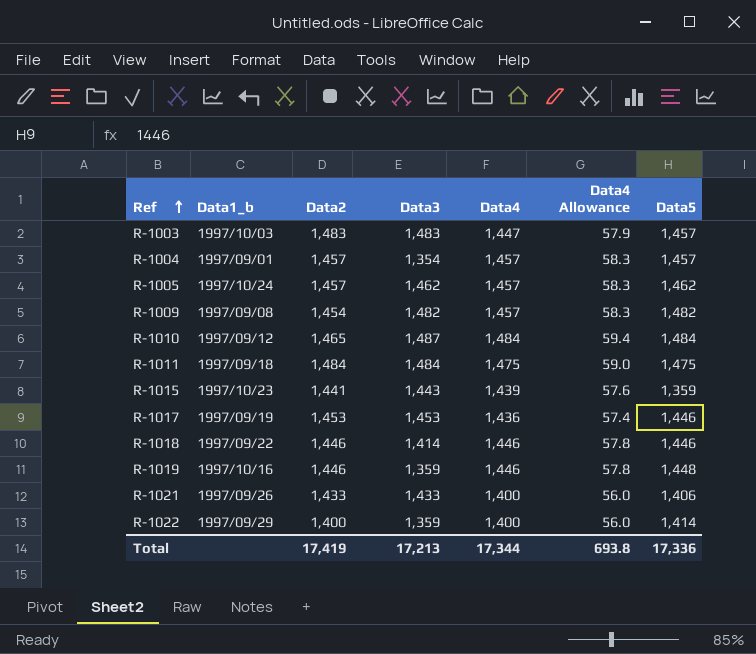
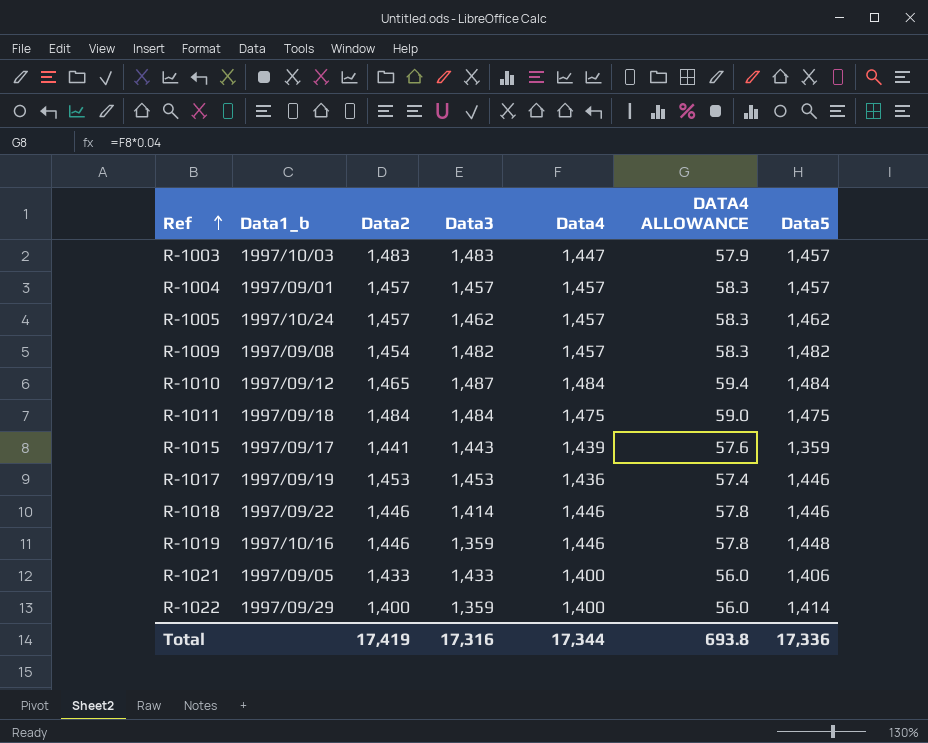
column name: Data4 Allowance -> DATA4 ALLOWANCE
R-1004 | Data3: 1,354 -> 1,457
R-1015 | Data1_b: 1997/10/23 -> 1997/09/17
R-1021 | Data1_b: 1997/09/26 -> 1997/09/05
Total | Data3: 17,213 -> 17,316

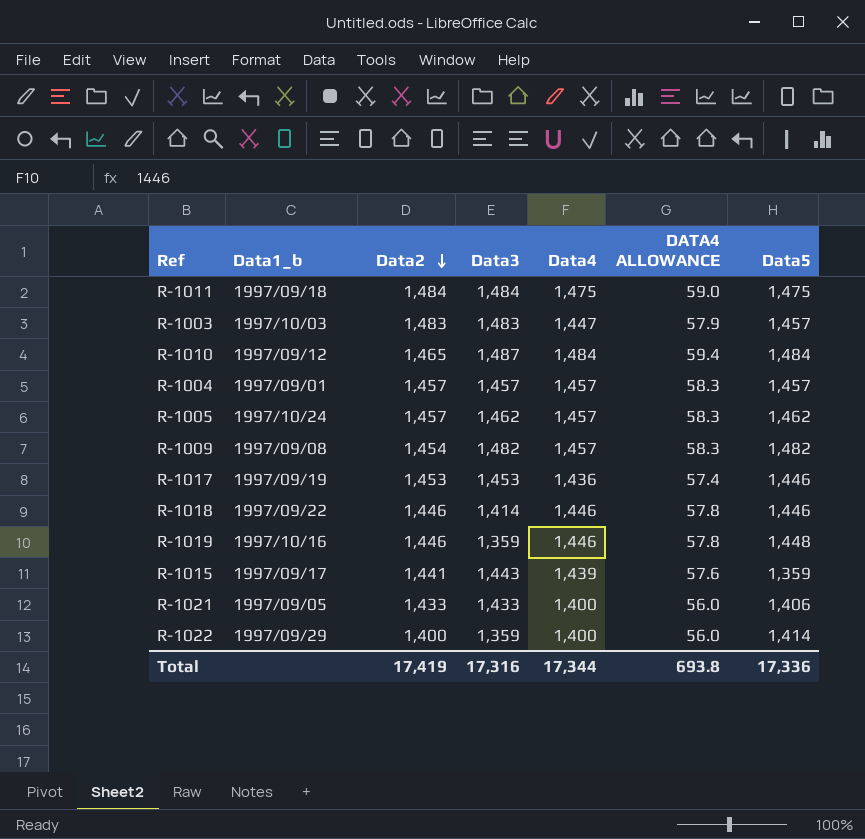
row order: Ref ascending -> Data2 descending

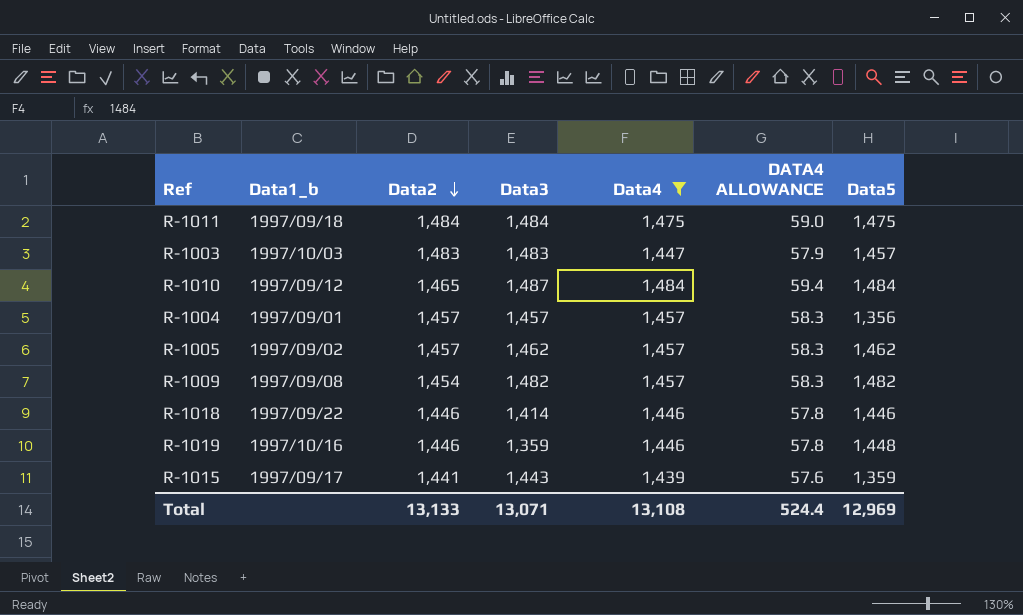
filter: none -> Data4 >= 1,439
R-1004 | Data5: 1,457 -> 1,356
R-1005 | Data1_b: 1997/10/24 -> 1997/09/02
Total | Data2: 17,419 -> 13,133
Total | Data3: 17,316 -> 13,071
Total | Data4: 17,344 -> 13,108
Total | DATA4 ALLOWANCE: 693.8 -> 524.4
Total | Data5: 17,336 -> 12,969

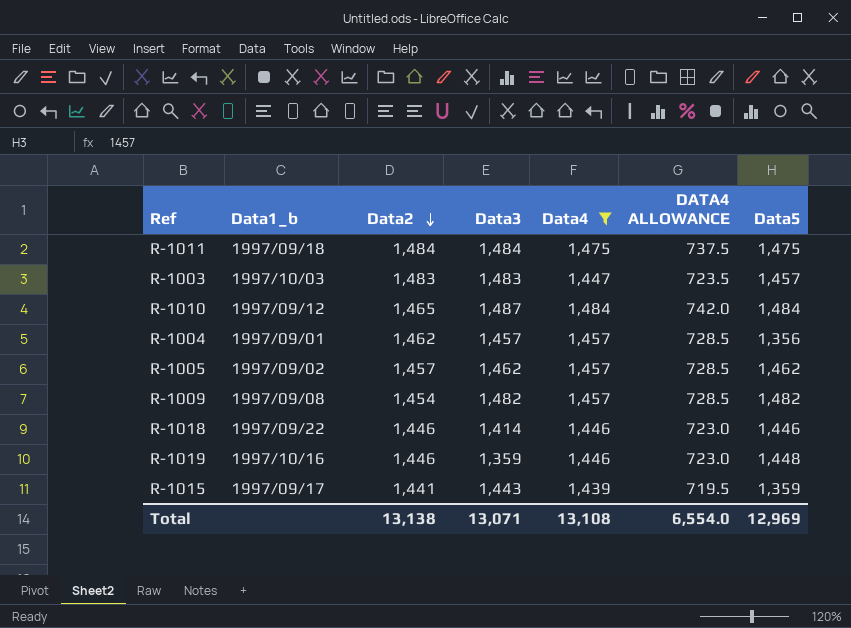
column DATA4 ALLOWANCE | formula: [Data4] * 0.04 -> [Data4] * 0.5
R-1004 | Data2: 1,457 -> 1,462
Total | Data2: 13,133 -> 13,138
Total | DATA4 ALLOWANCE: 524.4 -> 6,554.0

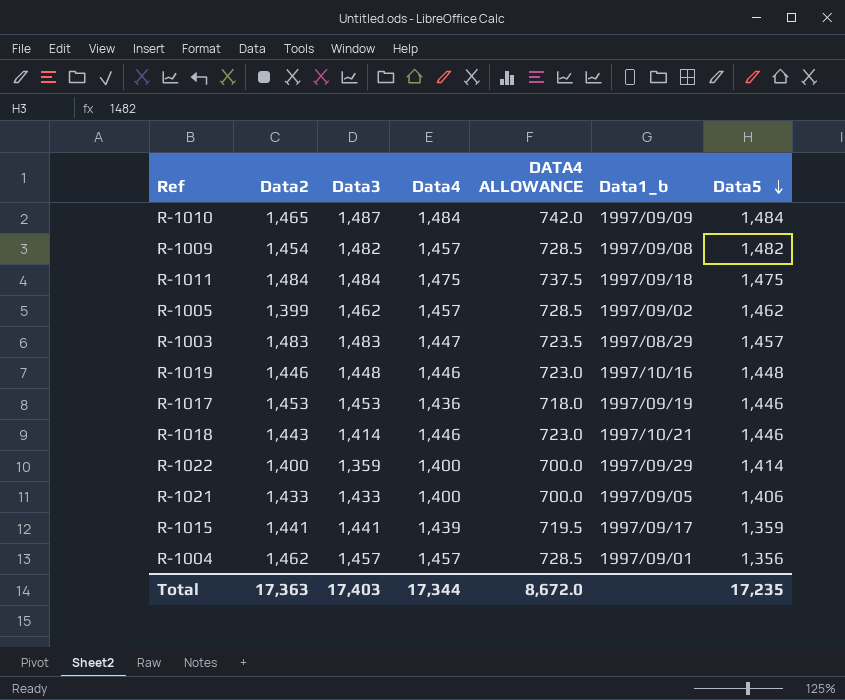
filter: Data4 >= 1,439 -> none
row order: Data2 descending -> Data5 descending
column Data1_b | position: 2 -> 6
R-1010 | Data1_b: 1997/09/12 -> 1997/09/09
R-1005 | Data2: 1,457 -> 1,399
R-1003 | Data1_b: 1997/10/03 -> 1997/08/29
R-1019 | Data3: 1,359 -> 1,448
R-1018 | Data2: 1,446 -> 1,443
R-1018 | Data1_b: 1997/09/22 -> 1997/10/21
R-1015 | Data3: 1,443 -> 1,441
Total | Data2: 13,138 -> 17,363
Total | Data3: 13,071 -> 17,403
Total | Data4: 13,108 -> 17,344
Total | DATA4 ALLOWANCE: 6,554.0 -> 8,672.0
Total | Data5: 12,969 -> 17,235

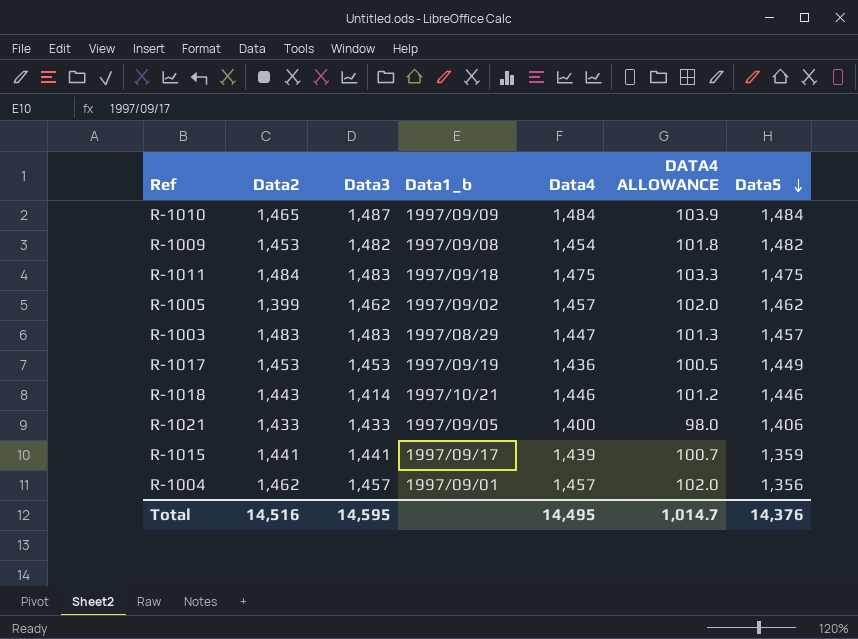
column Data1_b | position: 6 -> 4
column DATA4 ALLOWANCE | formula: [Data4] * 0.5 -> [Data4] * 0.07
row R-1019: 1,446 | 1,448 | 1,446 | 723.0 | 1997/10/16 | 1,448 -> none
row R-1022: 1,400 | 1,359 | 1,400 | 700.0 | 1997/09/29 | 1,414 -> none
R-1009 | Data2: 1,454 -> 1,453
R-1009 | Data4: 1,457 -> 1,454
R-1011 | Data3: 1,484 -> 1,483
R-1017 | Data5: 1,446 -> 1,449
Total | Data2: 17,363 -> 14,516
Total | Data3: 17,403 -> 14,595
Total | Data4: 17,344 -> 14,495
Total | DATA4 ALLOWANCE: 8,672.0 -> 1,014.7
Total | Data5: 17,235 -> 14,376

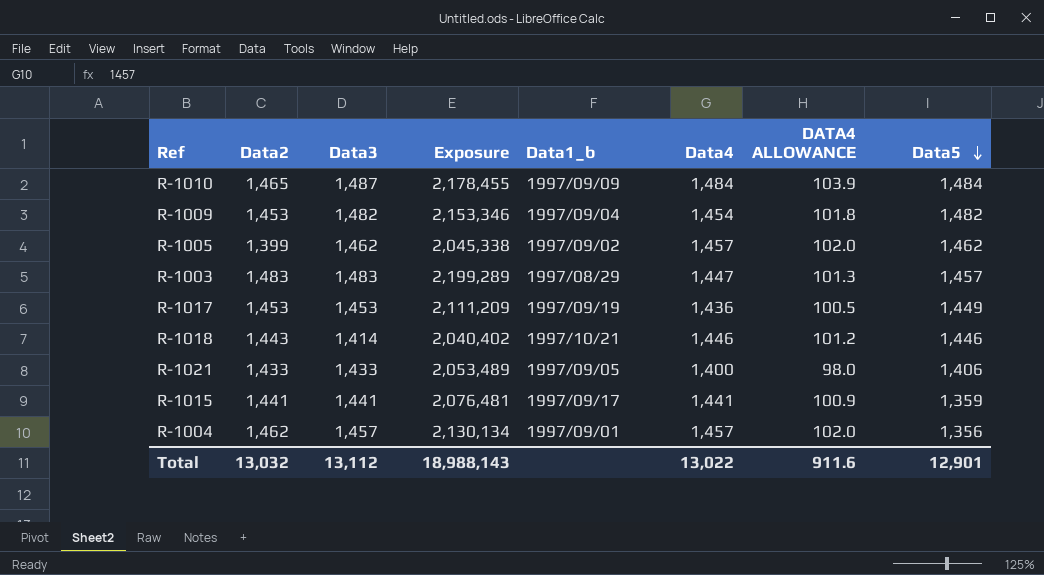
column Exposure | formula: none -> [Data2] * [Data3]
row R-1011: 1,484 | 1,483 | 1997/09/18 | 1,475 | 103.3 | 1,475 -> none
R-1009 | Data1_b: 1997/09/08 -> 1997/09/04
R-1015 | Data4: 1,439 -> 1,441
R-1015 | DATA4 ALLOWANCE: 100.7 -> 100.9
Total | Data2: 14,516 -> 13,032
Total | Data3: 14,595 -> 13,112
Total | Data4: 14,495 -> 13,022
Total | DATA4 ALLOWANCE: 1,014.7 -> 911.6
Total | Data5: 14,376 -> 12,901

